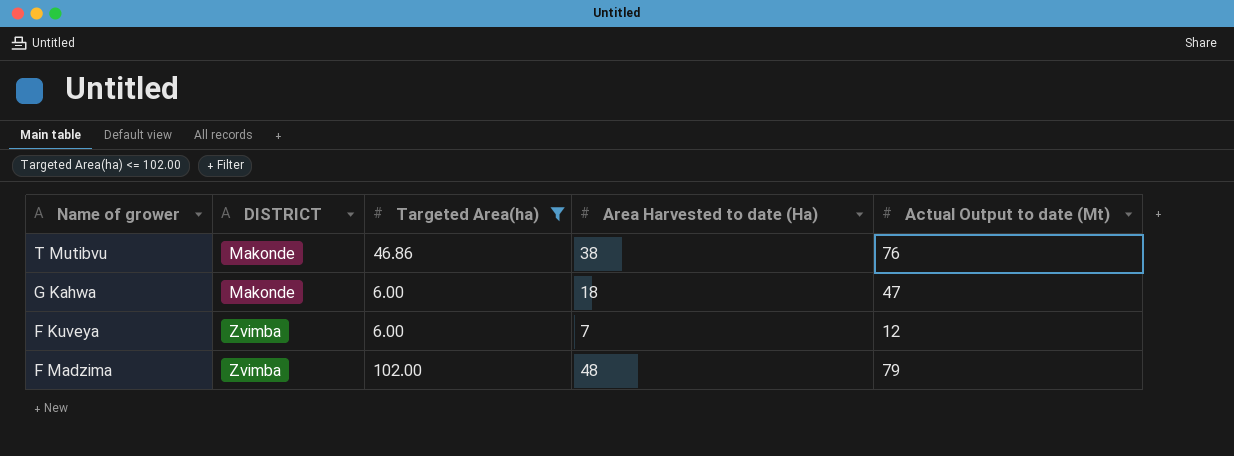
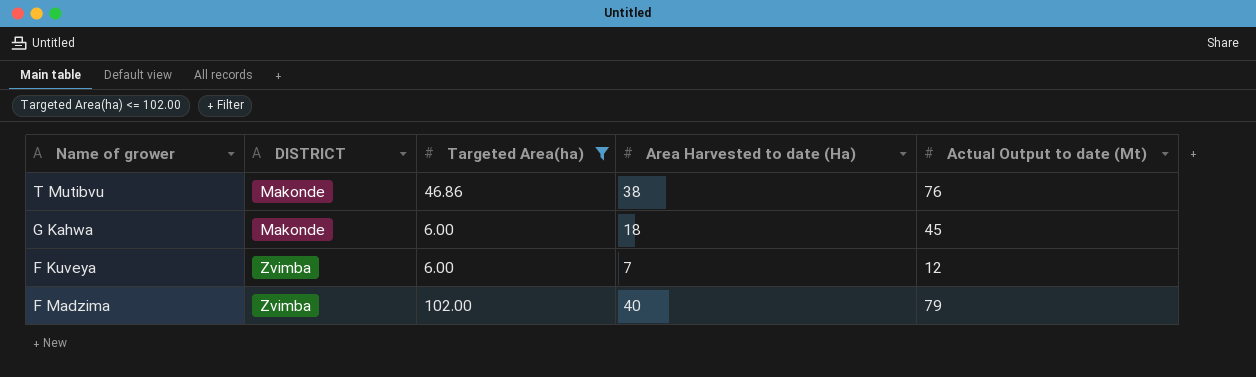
G Kahwa | Actual Output to date (Mt): 47 -> 45
F Madzima | Area Harvested to date (Ha): 48 -> 40

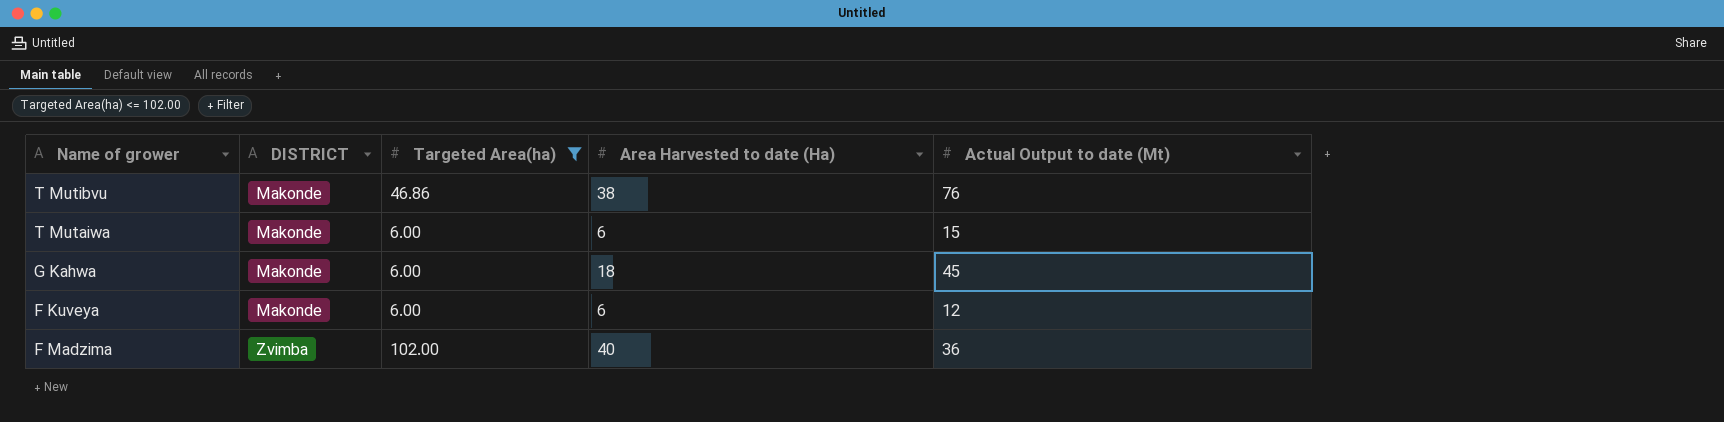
row T Mutaiwa: none -> Makonde | 6.00 | 6 | 15
F Kuveya | DISTRICT: Zvimba -> Makonde
F Kuveya | Area Harvested to date (Ha): 7 -> 6
F Madzima | Actual Output to date (Mt): 79 -> 36

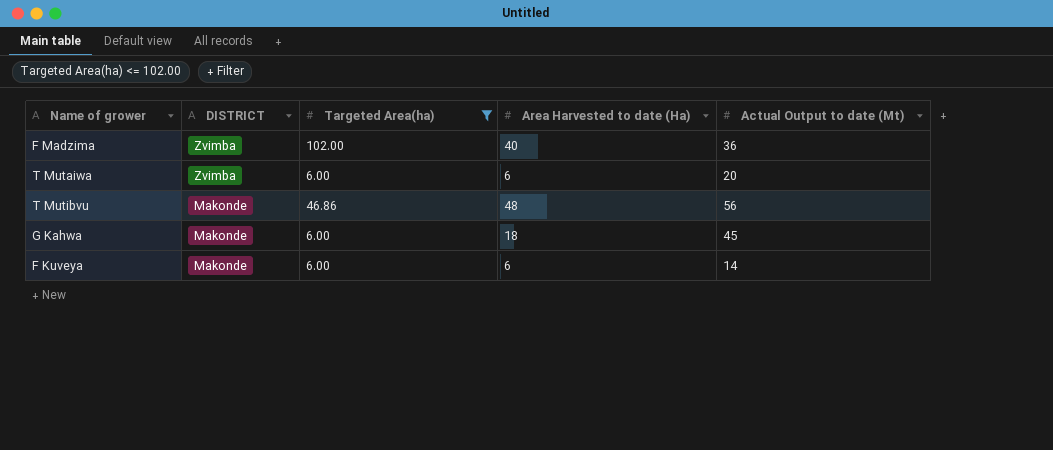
row order: DISTRICT ascending -> DISTRICT descending
T Mutaiwa | DISTRICT: Makonde -> Zvimba
T Mutaiwa | Actual Output to date (Mt): 15 -> 20
T Mutibvu | Area Harvested to date (Ha): 38 -> 48
T Mutibvu | Actual Output to date (Mt): 76 -> 56
F Kuveya | Actual Output to date (Mt): 12 -> 14

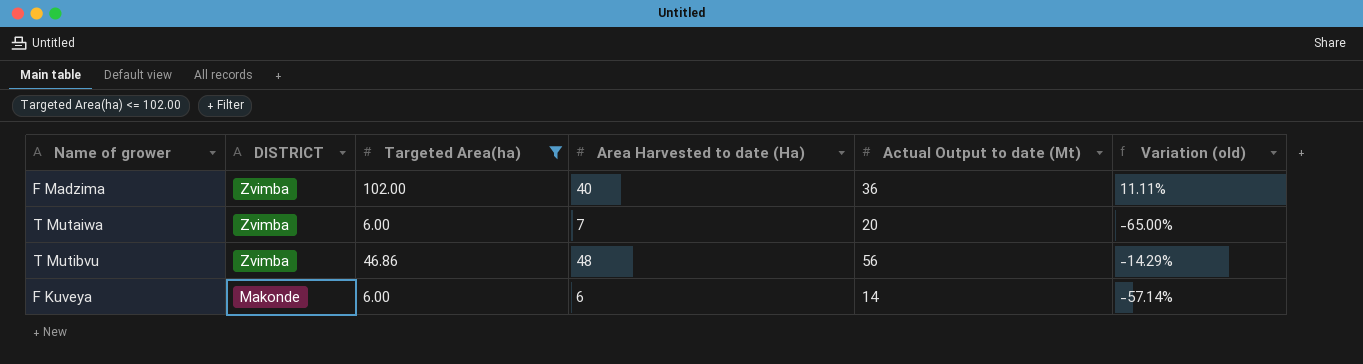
column Variation (old) | formula: none -> ([Area Harvested to date (Ha)] - [Actual Output to date (Mt)]) / [Actual Output to date (Mt)]
row G Kahwa: Makonde | 6.00 | 18 | 45 -> none
T Mutaiwa | Area Harvested to date (Ha): 6 -> 7
T Mutibvu | DISTRICT: Makonde -> Zvimba

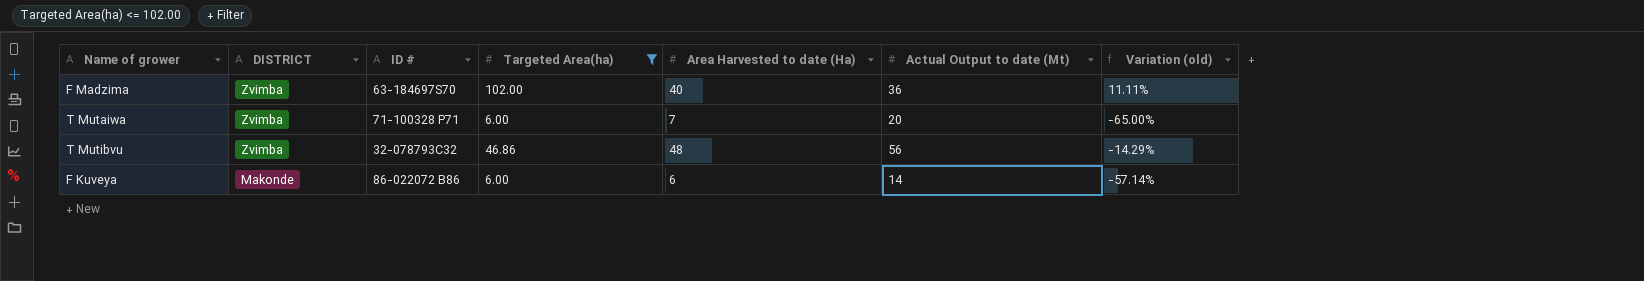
column ID # | position: none -> 3

